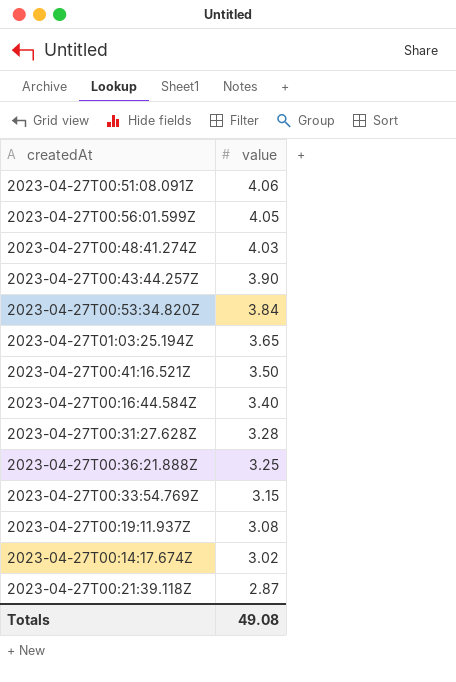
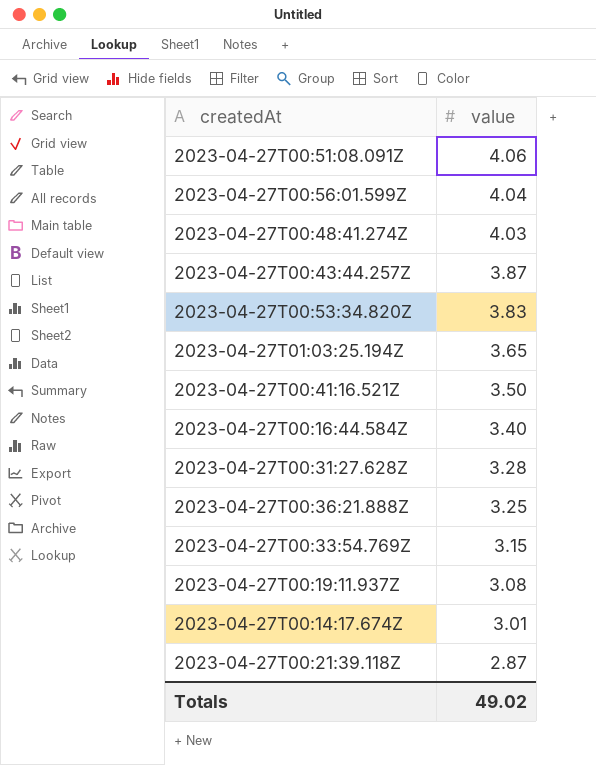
2023-04-27T00:56:01.599Z | value: 4.05 -> 4.04
2023-04-27T00:43:44.257Z | value: 3.90 -> 3.87
2023-04-27T00:53:34.820Z | value: 3.84 -> 3.83
2023-04-27T00:14:17.674Z | value: 3.02 -> 3.01
Totals | value: 49.08 -> 49.02

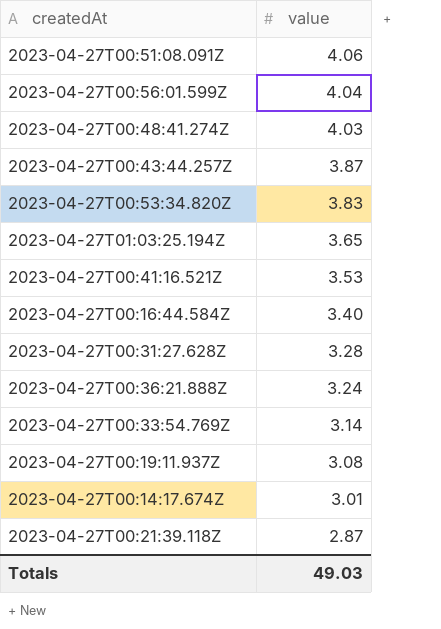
2023-04-27T00:41:16.521Z | value: 3.50 -> 3.53
2023-04-27T00:36:21.888Z | value: 3.25 -> 3.24
2023-04-27T00:33:54.769Z | value: 3.15 -> 3.14
Totals | value: 49.02 -> 49.03

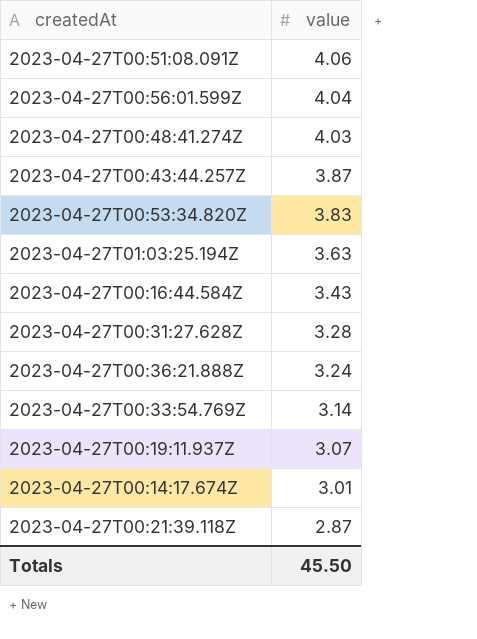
row 2023-04-27T00:41:16.521Z: 3.53 -> none
2023-04-27T01:03:25.194Z | value: 3.65 -> 3.63
2023-04-27T00:16:44.584Z | value: 3.40 -> 3.43
2023-04-27T00:19:11.937Z | value: 3.08 -> 3.07
Totals | value: 49.03 -> 45.50

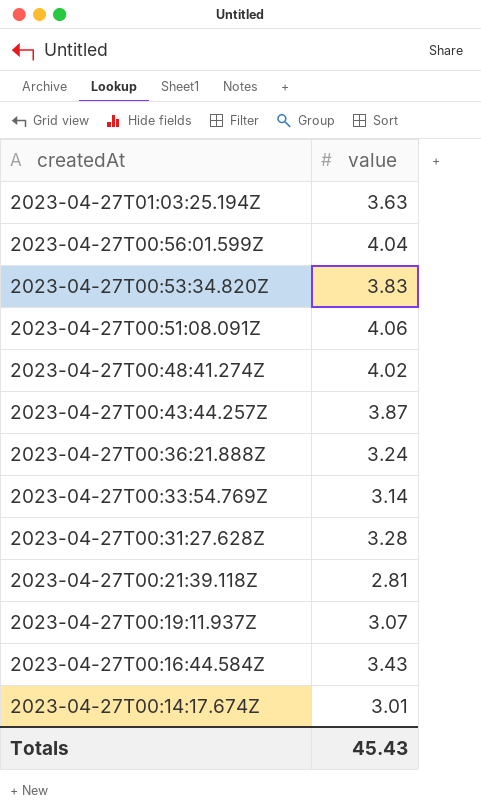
row order: value descending -> createdAt descending
2023-04-27T00:48:41.274Z | value: 4.03 -> 4.02
2023-04-27T00:21:39.118Z | value: 2.87 -> 2.81
Totals | value: 45.50 -> 45.43

